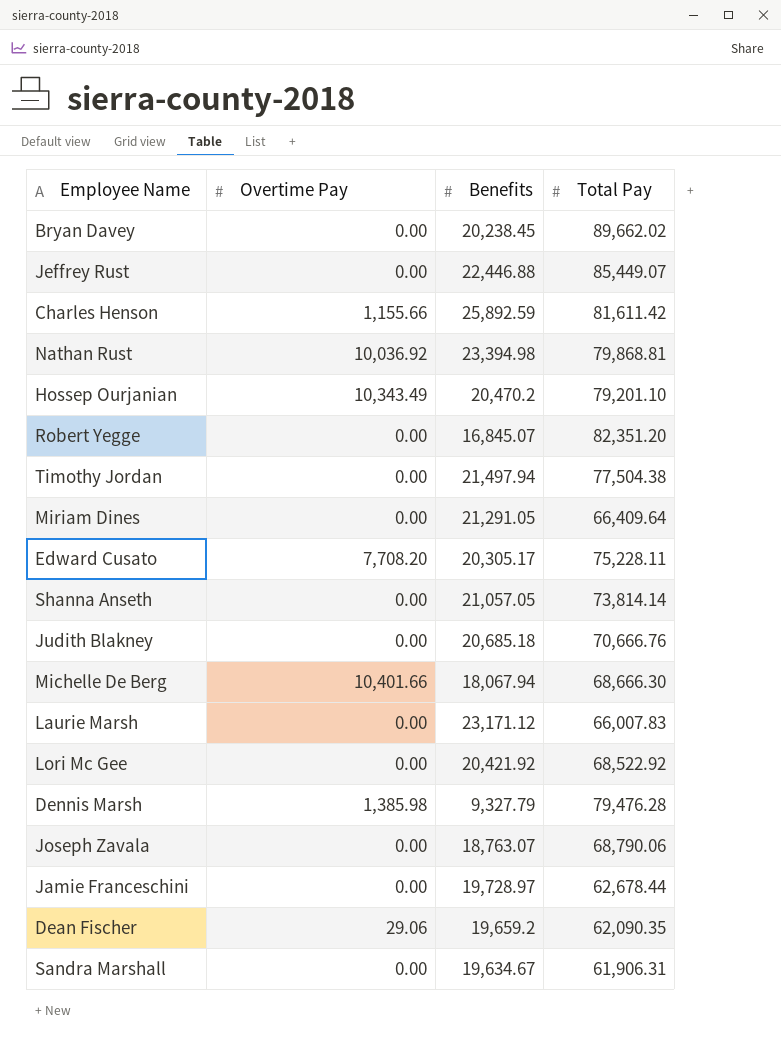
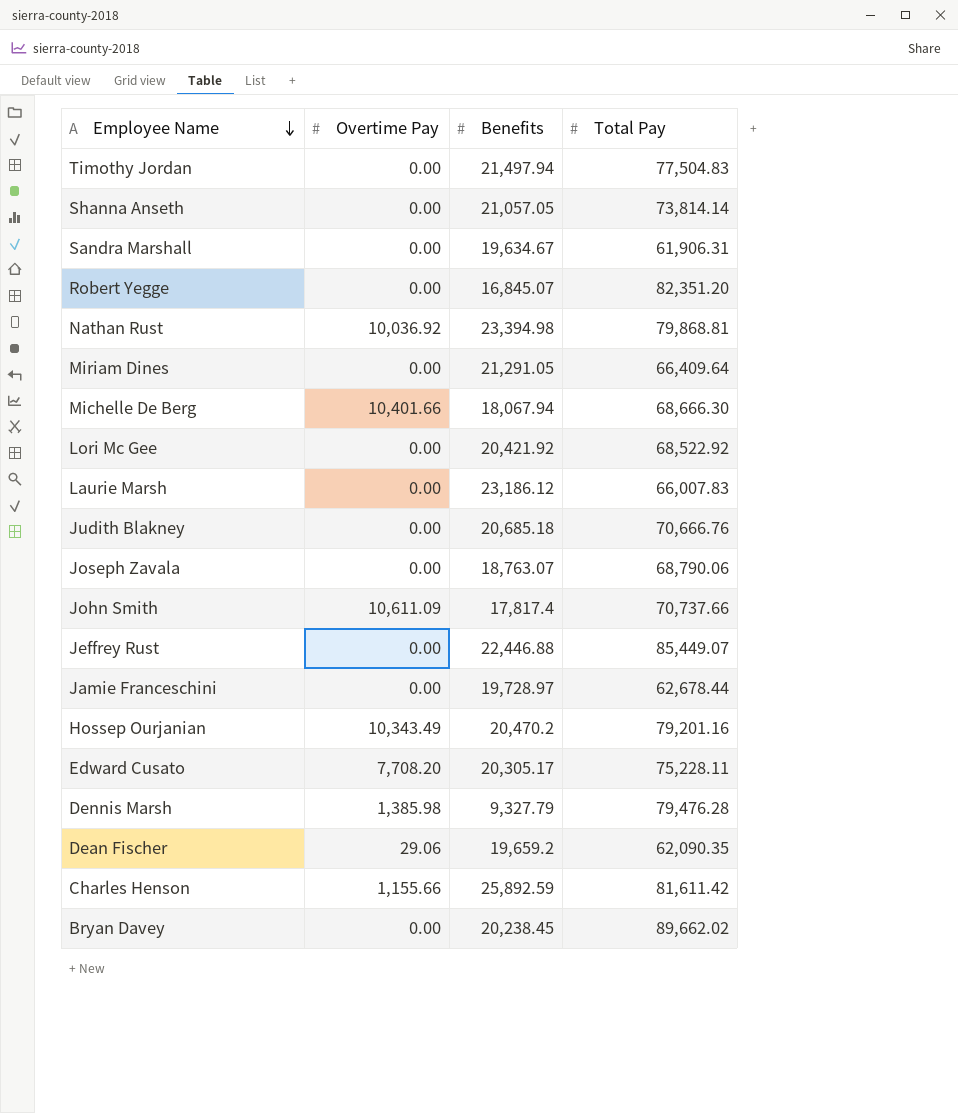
row order: none -> Employee Name descending
Timothy Jordan | Total Pay: 77,504.38 -> 77,504.83
Laurie Marsh | Benefits: 23,171.12 -> 23,186.12
row John Smith: none -> 10,611.09 | 17,817.4 | 70,737.66
Hossep Ourjanian | Total Pay: 79,201.10 -> 79,201.16

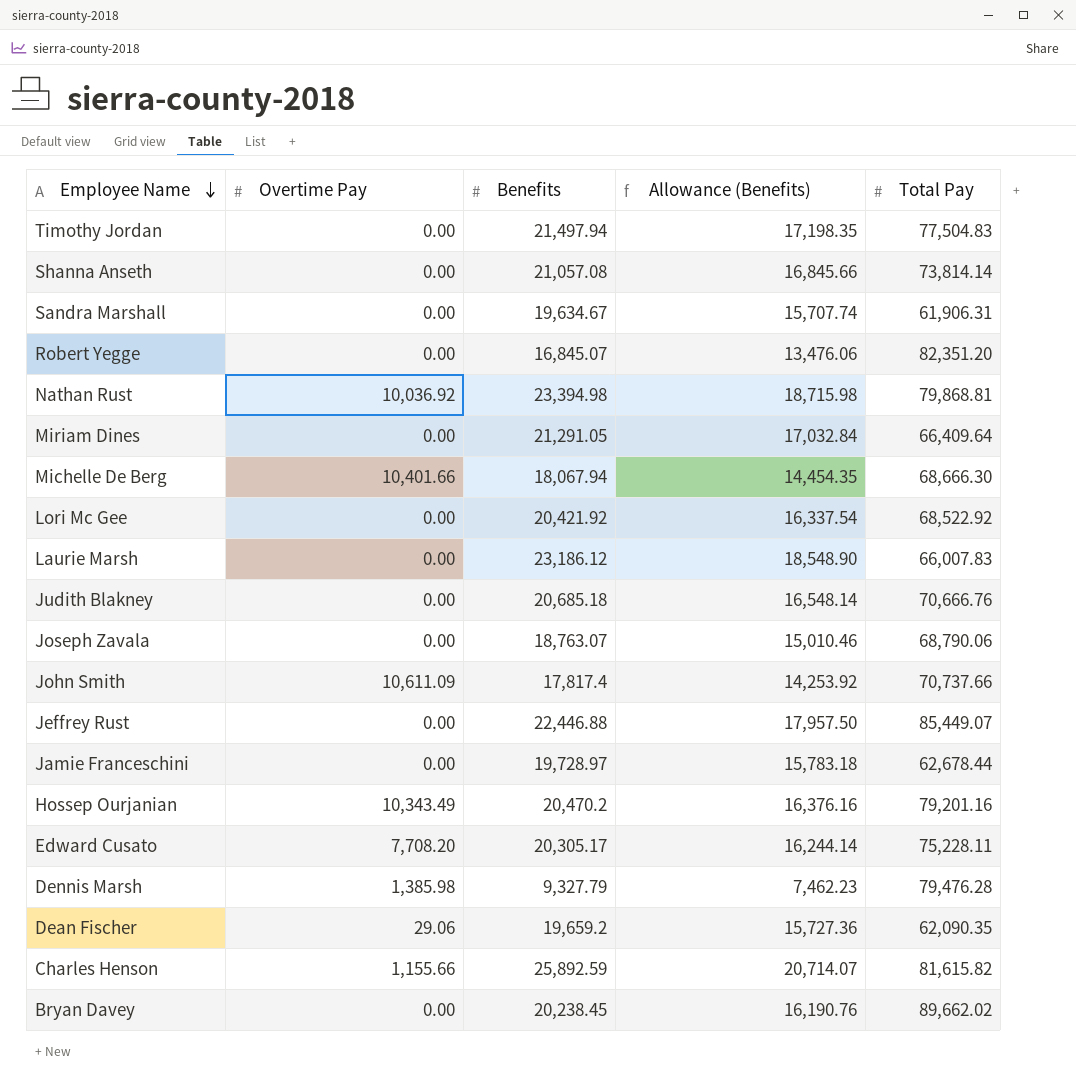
column Allowance (Benefits) | formula: none -> [Benefits] * 0.8
Shanna Anseth | Benefits: 21,057.05 -> 21,057.08
Charles Henson | Total Pay: 81,611.42 -> 81,615.82

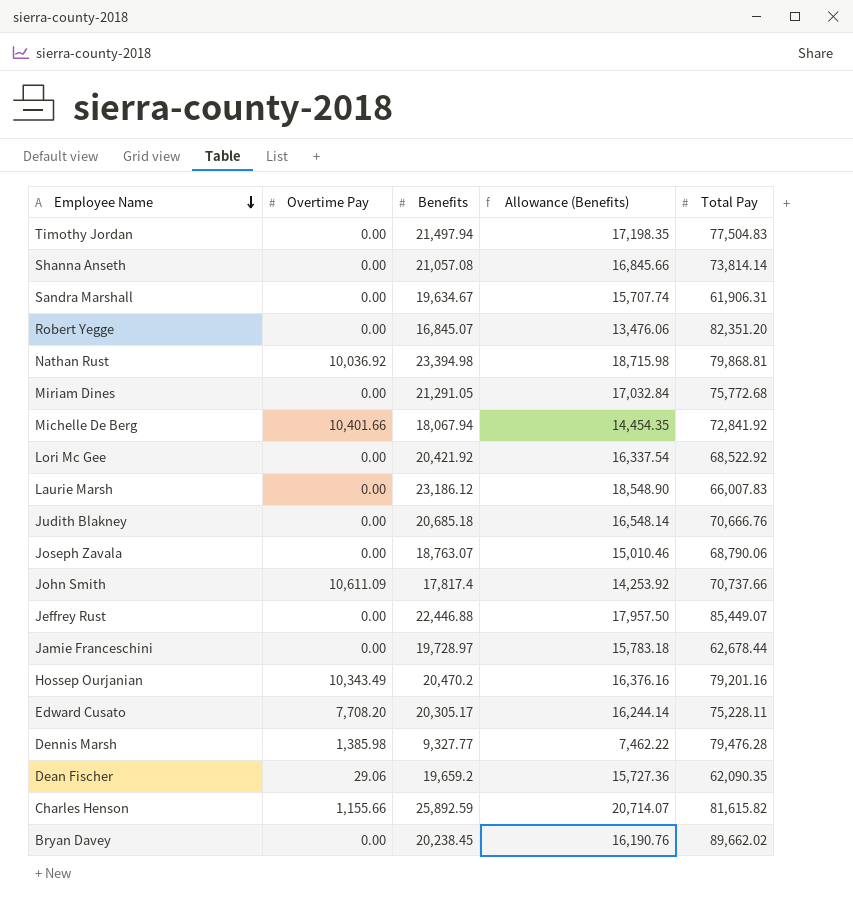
Miriam Dines | Total Pay: 66,409.64 -> 75,772.68
Michelle De Berg | Total Pay: 68,666.30 -> 72,841.92
Dennis Marsh | Benefits: 9,327.79 -> 9,327.77
Dennis Marsh | Allowance (Benefits): 7,462.23 -> 7,462.22

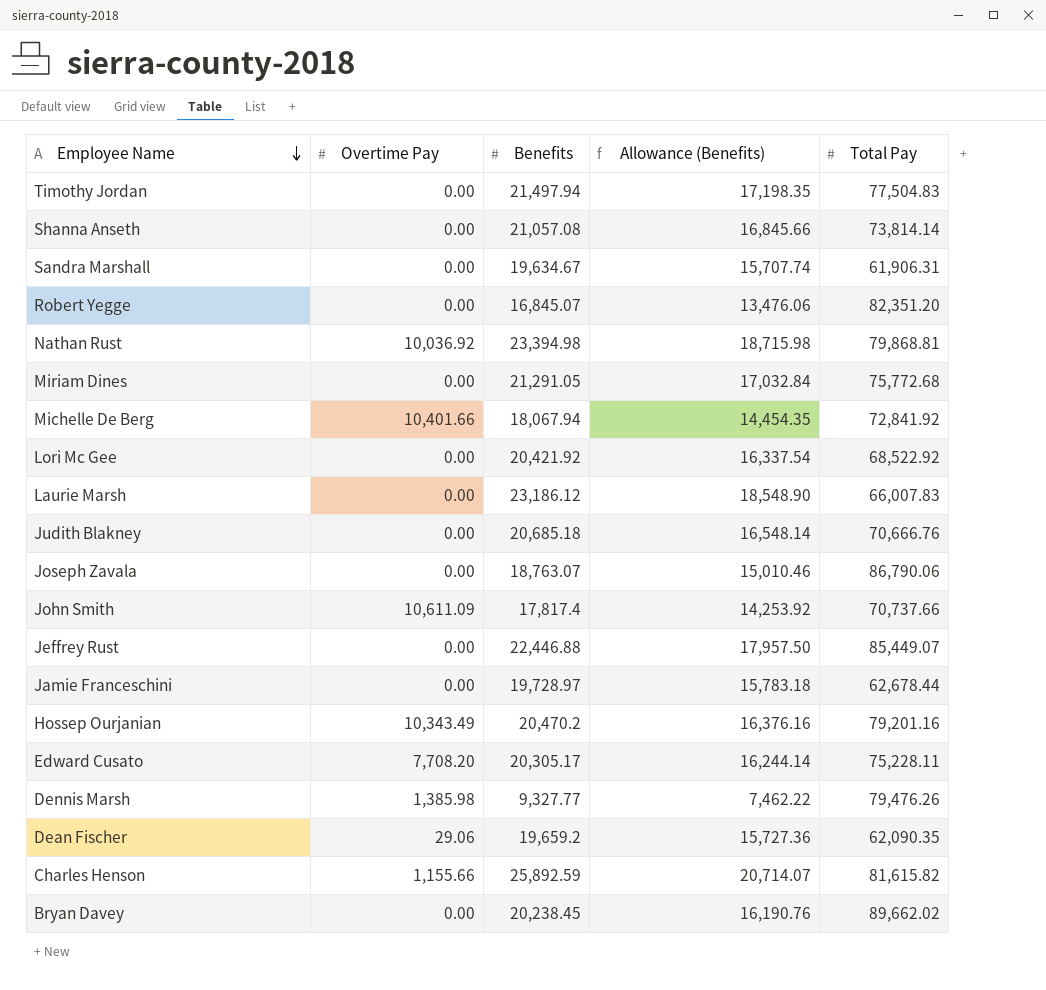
Joseph Zavala | Total Pay: 68,790.06 -> 86,790.06
Dennis Marsh | Total Pay: 79,476.28 -> 79,476.26

